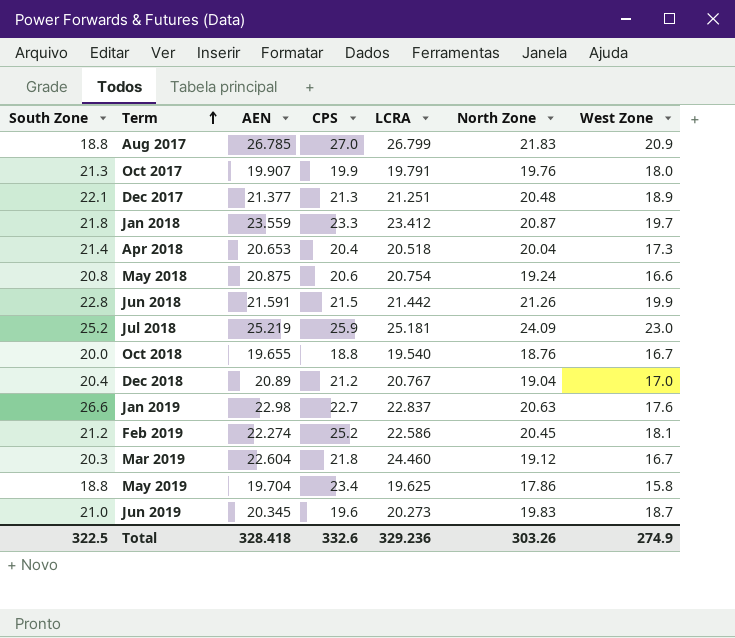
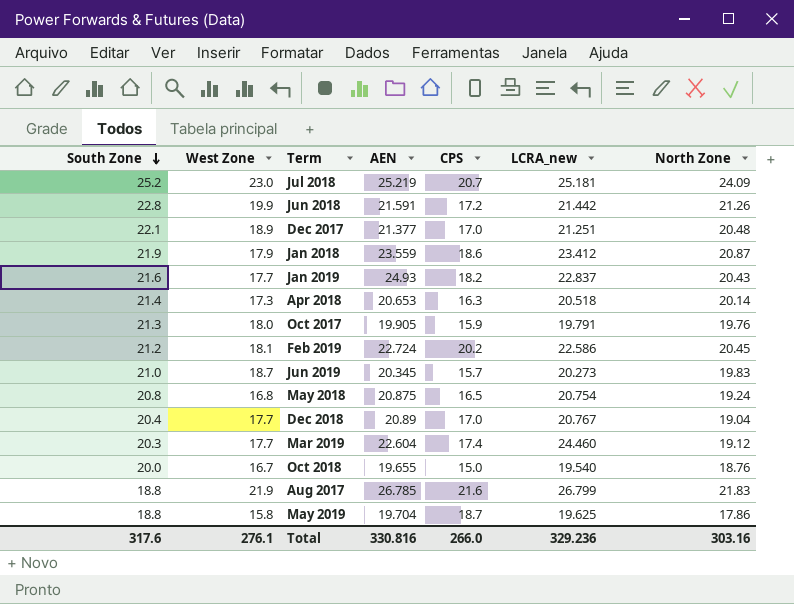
row order: Term ascending -> South Zone descending
column West Zone | position: 7 -> 2
column name: LCRA -> LCRA_new
Jul 2018 | CPS: 25.9 -> 20.7
Jun 2018 | CPS: 21.5 -> 17.2
Dec 2017 | CPS: 21.3 -> 17.0
Jan 2018 | South Zone: 21.8 -> 21.9
Jan 2018 | West Zone: 19.7 -> 17.9
Jan 2018 | CPS: 23.3 -> 18.6
Jan 2019 | South Zone: 26.6 -> 21.6
Jan 2019 | West Zone: 17.6 -> 17.7
Jan 2019 | AEN: 22.98 -> 24.93
Jan 2019 | CPS: 22.7 -> 18.2
Jan 2019 | North Zone: 20.63 -> 20.43
Apr 2018 | CPS: 20.4 -> 16.3
Apr 2018 | North Zone: 20.04 -> 20.14
Oct 2017 | AEN: 19.907 -> 19.905
Oct 2017 | CPS: 19.9 -> 15.9
Feb 2019 | AEN: 22.274 -> 22.724
Feb 2019 | CPS: 25.2 -> 20.2
Jun 2019 | CPS: 19.6 -> 15.7
May 2018 | West Zone: 16.6 -> 16.8
May 2018 | CPS: 20.6 -> 16.5
Dec 2018 | West Zone: 17.0 -> 17.7
Dec 2018 | CPS: 21.2 -> 17.0
Mar 2019 | West Zone: 16.7 -> 17.7
Mar 2019 | CPS: 21.8 -> 17.4
Oct 2018 | CPS: 18.8 -> 15.0
Aug 2017 | West Zone: 20.9 -> 21.9
Aug 2017 | CPS: 27.0 -> 21.6
May 2019 | CPS: 23.4 -> 18.7
Total | South Zone: 322.5 -> 317.6
Total | West Zone: 274.9 -> 276.1
Total | AEN: 328.418 -> 330.816
Total | CPS: 332.6 -> 266.0
Total | North Zone: 303.26 -> 303.16

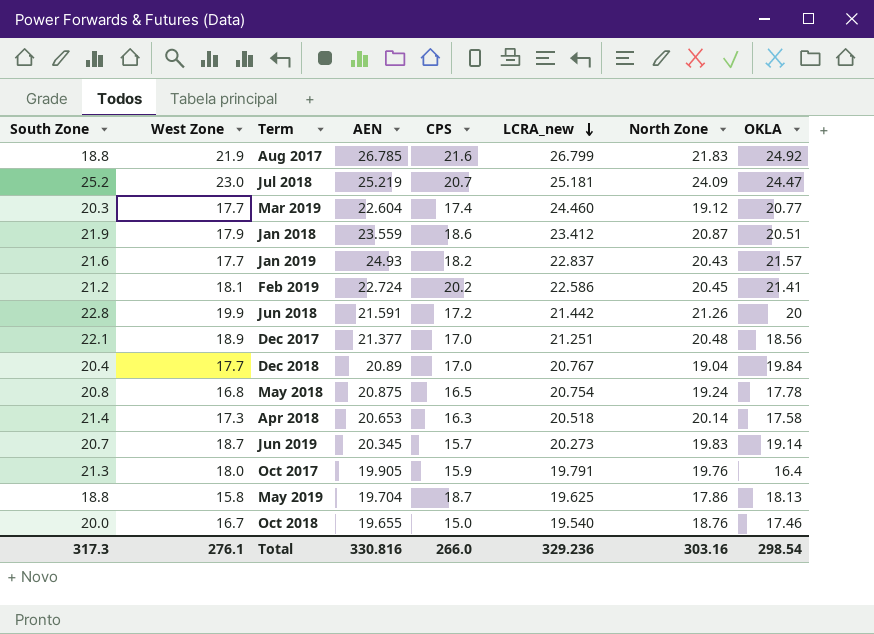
row order: South Zone descending -> LCRA_new descending
column OKLA | position: none -> 8
Jun 2019 | South Zone: 21.0 -> 20.7
Total | South Zone: 317.6 -> 317.3

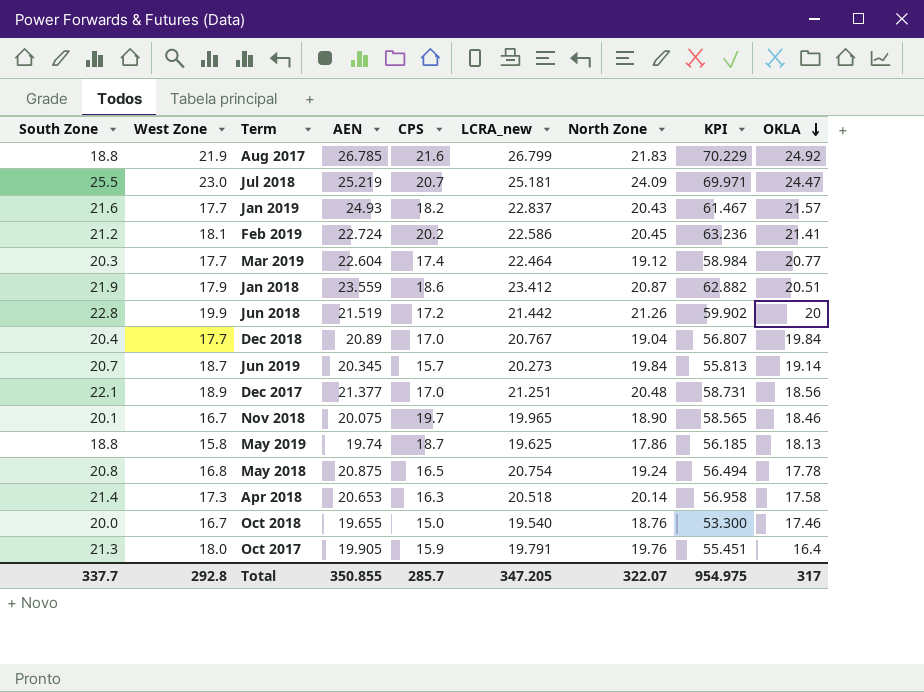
row order: LCRA_new descending -> OKLA descending
column KPI | formula: none -> [CPS] + [LCRA_new] + [North Zone]
Jul 2018 | South Zone: 25.2 -> 25.5
Mar 2019 | LCRA_new: 24.460 -> 22.464
Jun 2018 | AEN: 21.591 -> 21.519
Jun 2019 | North Zone: 19.83 -> 19.84
row Nov 2018: none -> 20.1 | 16.7 | 20.075 | 19.7 | 19.965 | 18.90 | 58.565 | 18.46
May 2019 | AEN: 19.704 -> 19.74
Total | South Zone: 317.3 -> 337.7
Total | West Zone: 276.1 -> 292.8
Total | AEN: 330.816 -> 350.855
Total | CPS: 266.0 -> 285.7
Total | LCRA_new: 329.236 -> 347.205
Total | North Zone: 303.16 -> 322.07
Total | OKLA: 298.54 -> 317

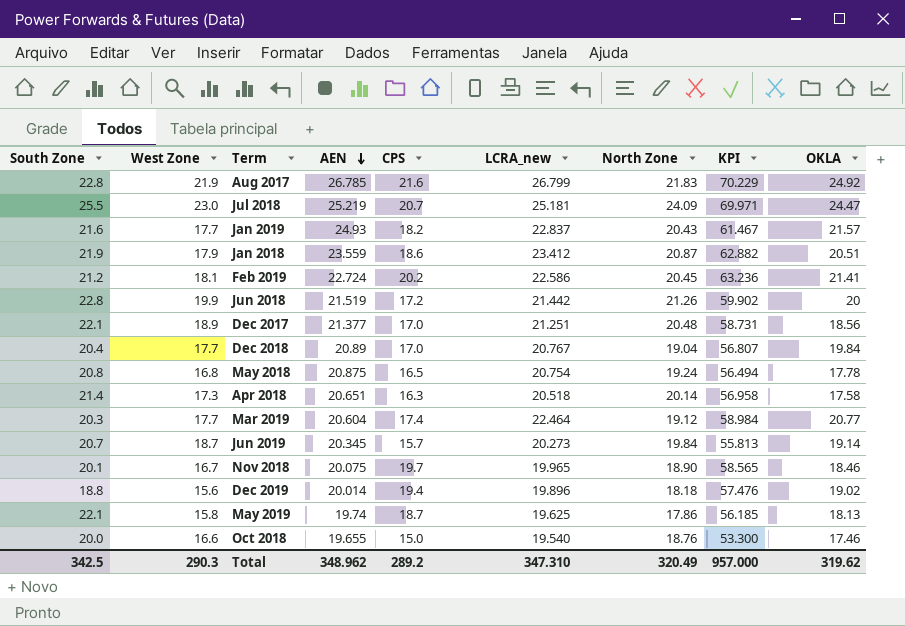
row order: OKLA descending -> AEN descending
row Oct 2017: 21.3 | 18.0 | 19.905 | 15.9 | 19.791 | 19.76 | 55.451 | 16.4 -> none
Aug 2017 | South Zone: 18.8 -> 22.8
Apr 2018 | AEN: 20.653 -> 20.651
Mar 2019 | AEN: 22.604 -> 20.604
row Dec 2019: none -> 18.8 | 15.6 | 20.014 | 19.4 | 19.896 | 18.18 | 57.476 | 19.02
May 2019 | South Zone: 18.8 -> 22.1
Oct 2018 | West Zone: 16.7 -> 16.6
Total | South Zone: 337.7 -> 342.5
Total | West Zone: 292.8 -> 290.3
Total | AEN: 350.855 -> 348.962
Total | CPS: 285.7 -> 289.2
Total | LCRA_new: 347.205 -> 347.310
Total | North Zone: 322.07 -> 320.49
Total | KPI: 954.975 -> 957.000
Total | OKLA: 317 -> 319.62

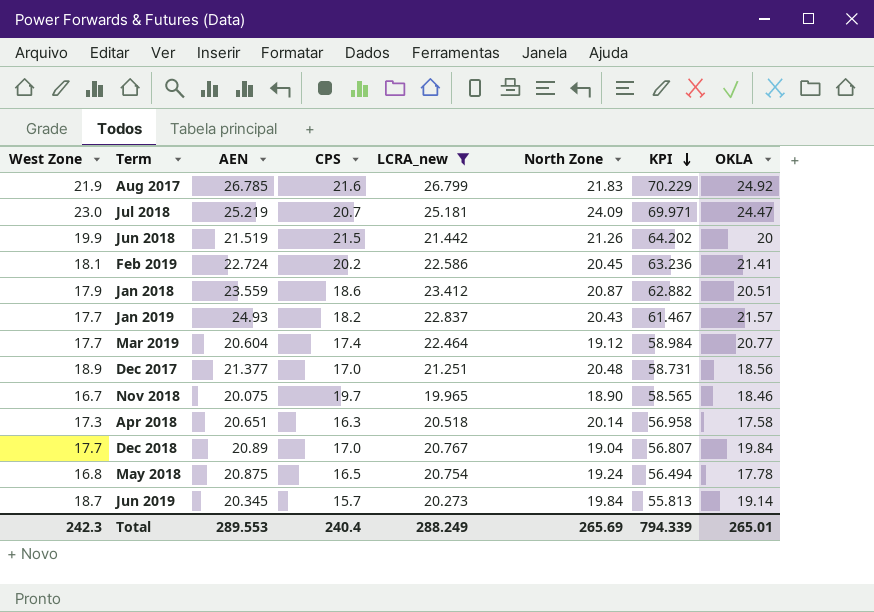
filter: none -> LCRA_new >= 19.965
row order: AEN descending -> KPI descending
column South Zone | position: 1 -> none
Jun 2018 | CPS: 17.2 -> 21.5
Jun 2018 | KPI: 59.902 -> 64.202
Total | West Zone: 290.3 -> 242.3
Total | AEN: 348.962 -> 289.553
Total | CPS: 289.2 -> 240.4
Total | LCRA_new: 347.310 -> 288.249
Total | North Zone: 320.49 -> 265.69
Total | KPI: 957.000 -> 794.339
Total | OKLA: 319.62 -> 265.01

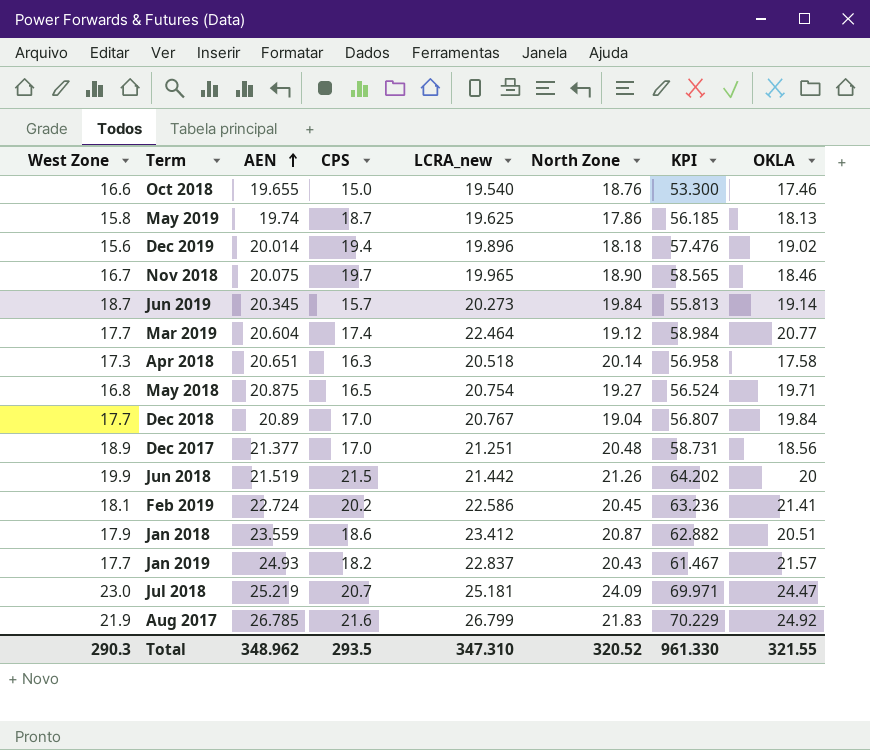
filter: LCRA_new >= 19.965 -> none
row order: KPI descending -> AEN ascending
May 2018 | North Zone: 19.24 -> 19.27
May 2018 | KPI: 56.494 -> 56.524
May 2018 | OKLA: 17.78 -> 19.71
Total | West Zone: 242.3 -> 290.3
Total | AEN: 289.553 -> 348.962
Total | CPS: 240.4 -> 293.5
Total | LCRA_new: 288.249 -> 347.310
Total | North Zone: 265.69 -> 320.52
Total | KPI: 794.339 -> 961.330
Total | OKLA: 265.01 -> 321.55

